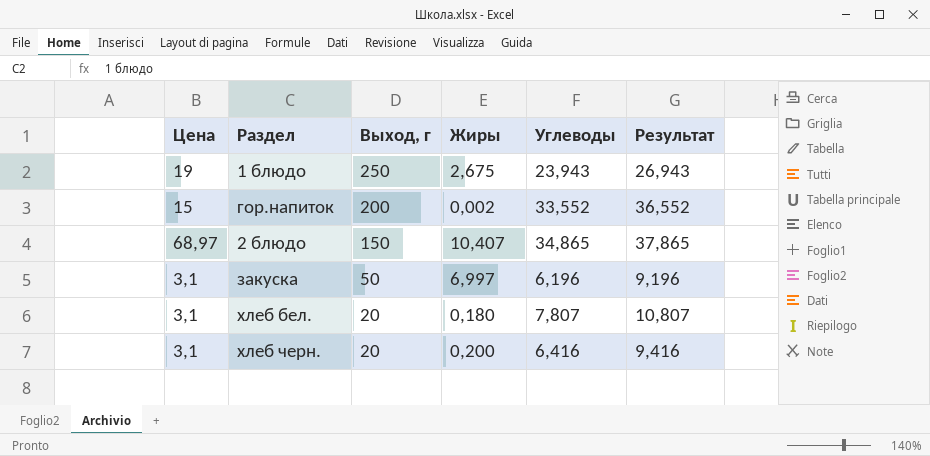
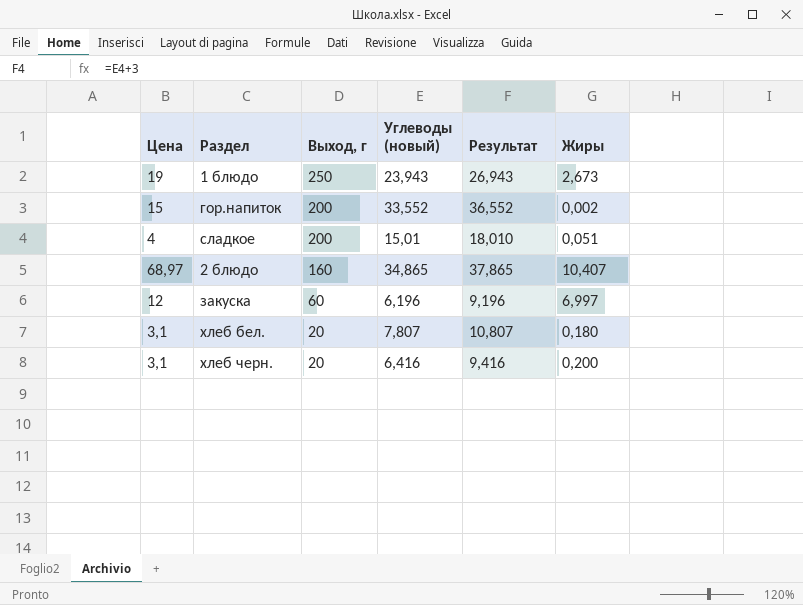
column name: Углеводы -> Углеводы (новый)
column Жиры | position: 4 -> 6
1 блюдо | Жиры: 2,675 -> 2,673
row сладкое: none -> 4 | 200 | 15,01 | 18,010 | 0,051
2 блюдо | Выход, г: 150 -> 160
закуска | Цена: 3,1 -> 12
закуска | Выход, г: 50 -> 60

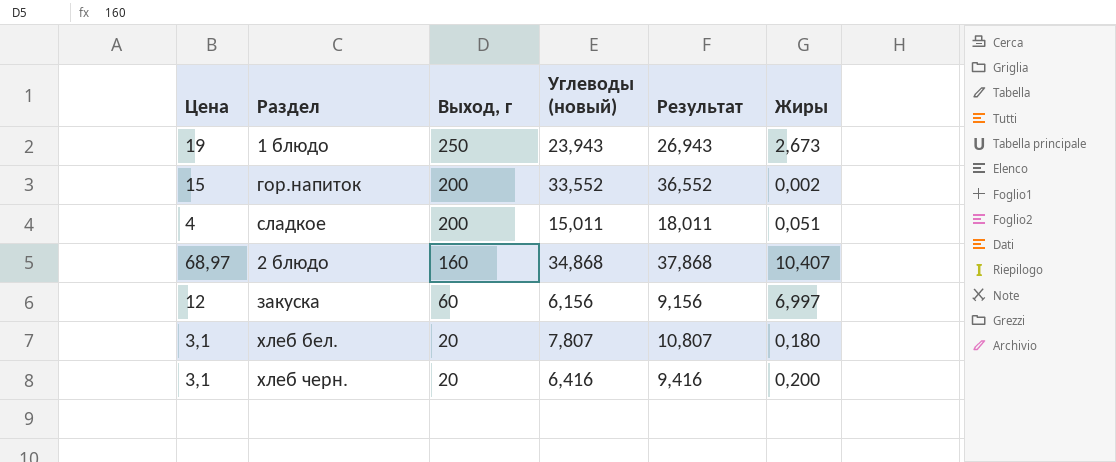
сладкое | Углеводы (новый): 15,01 -> 15,011
сладкое | Результат: 18,010 -> 18,011
2 блюдо | Углеводы (новый): 34,865 -> 34,868
2 блюдо | Результат: 37,865 -> 37,868
закуска | Углеводы (новый): 6,196 -> 6,156
закуска | Результат: 9,196 -> 9,156

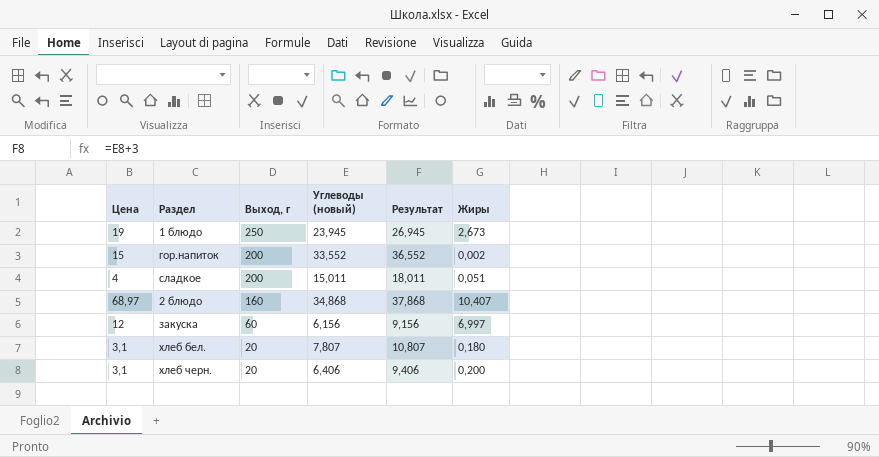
1 блюдо | Углеводы (новый): 23,943 -> 23,945
1 блюдо | Результат: 26,943 -> 26,945
хлеб черн. | Углеводы (новый): 6,416 -> 6,406
хлеб черн. | Результат: 9,416 -> 9,406

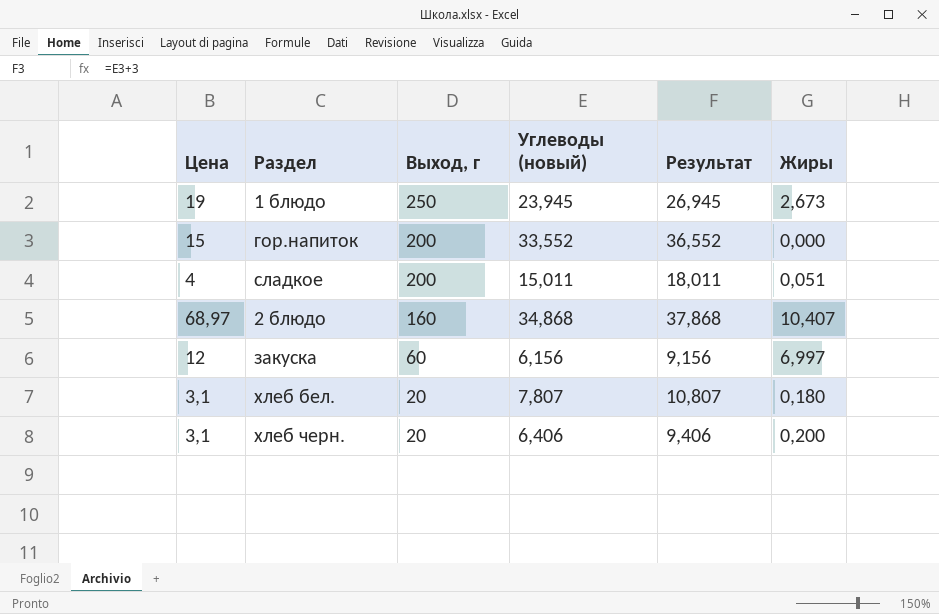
гор.напиток | Жиры: 0,002 -> 0,000

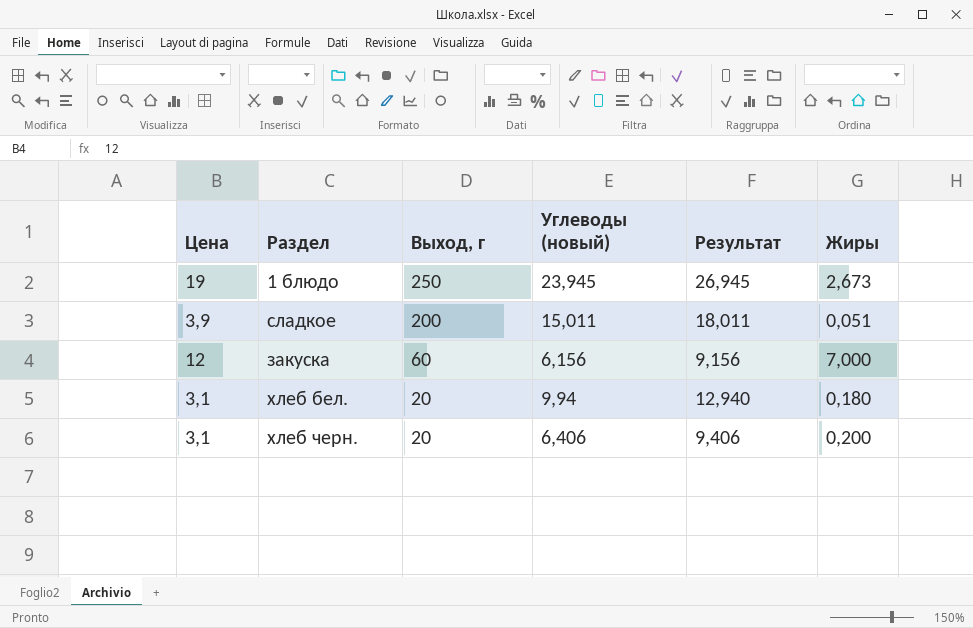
row гор.напиток: 15 | 200 | 33,552 | 36,552 | 0,000 -> none
row 2 блюдо: 68,97 | 160 | 34,868 | 37,868 | 10,407 -> none
сладкое | Цена: 4 -> 3,9
закуска | Жиры: 6,997 -> 7,000
хлеб бел. | Углеводы (новый): 7,807 -> 9,94
хлеб бел. | Результат: 10,807 -> 12,940

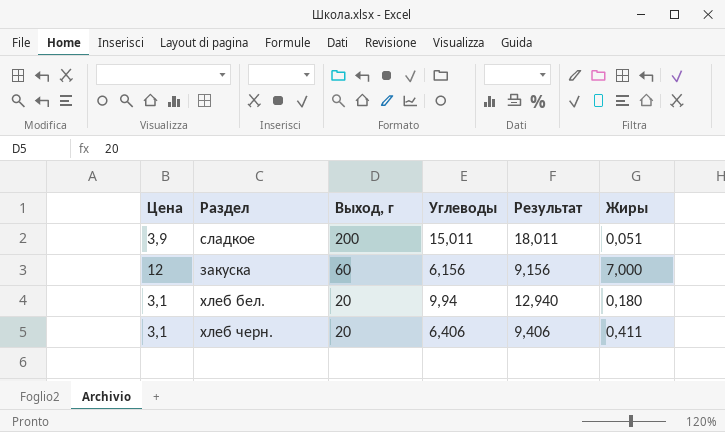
column name: Углеводы (новый) -> Углеводы
row 1 блюдо: 19 | 250 | 23,945 | 26,945 | 2,673 -> none
хлеб черн. | Жиры: 0,200 -> 0,411

